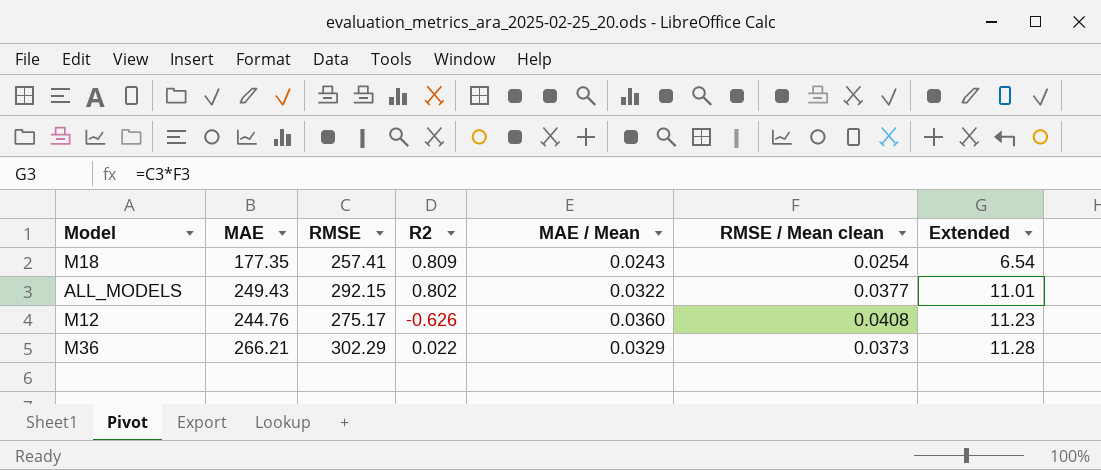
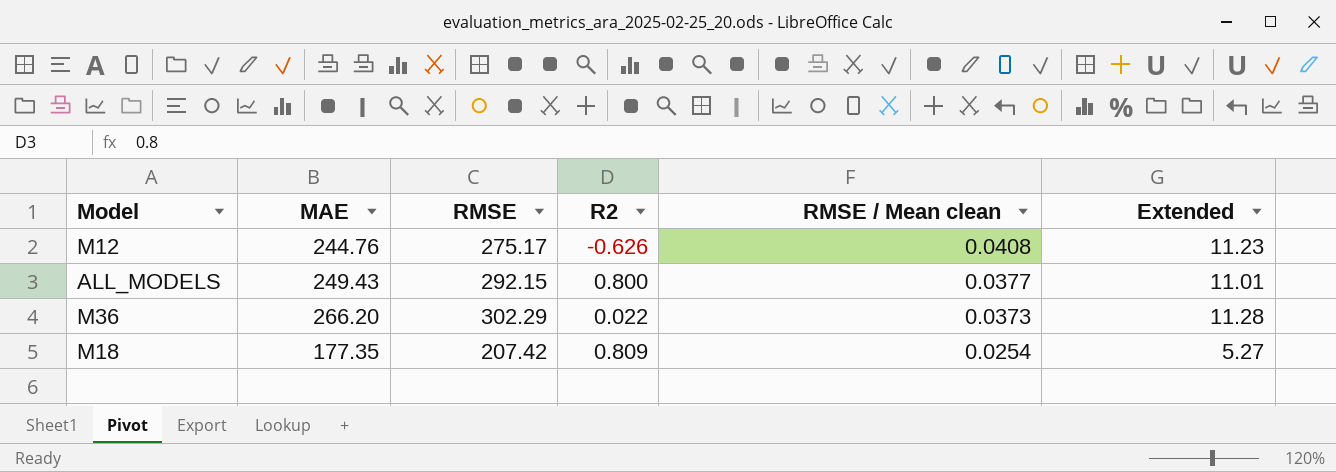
row order: Extended ascending -> RMSE / Mean clean descending
column MAE / Mean | position: 5 -> none
ALL_MODELS | R2: 0.802 -> 0.800
M36 | MAE: 266.21 -> 266.20
M18 | RMSE: 257.41 -> 207.42
M18 | Extended: 6.54 -> 5.27

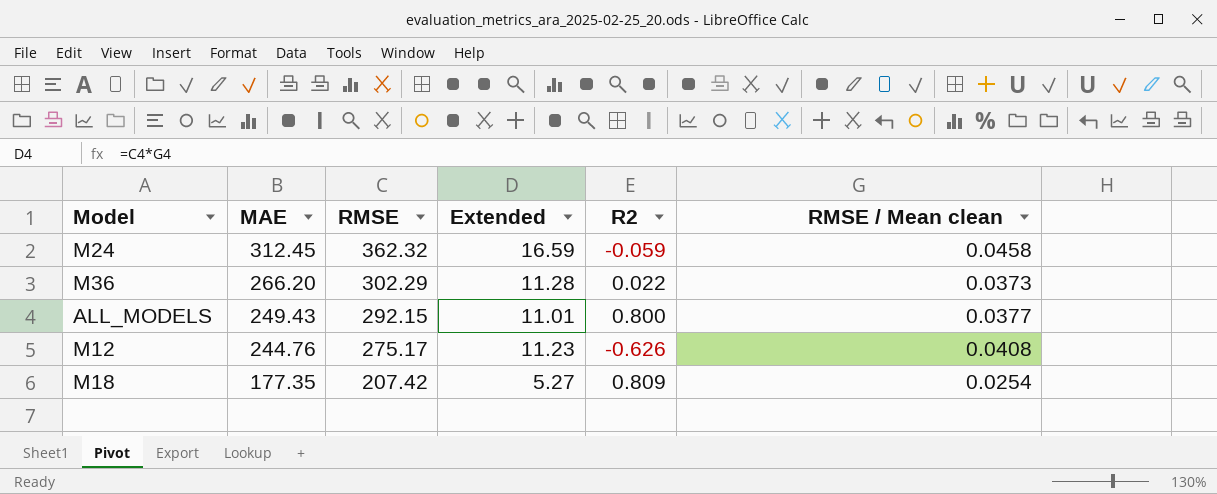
row order: RMSE / Mean clean descending -> MAE descending
column Extended | position: 6 -> 4
row M24: none -> 312.45 | 362.32 | 16.59 | -0.059 | 0.0458

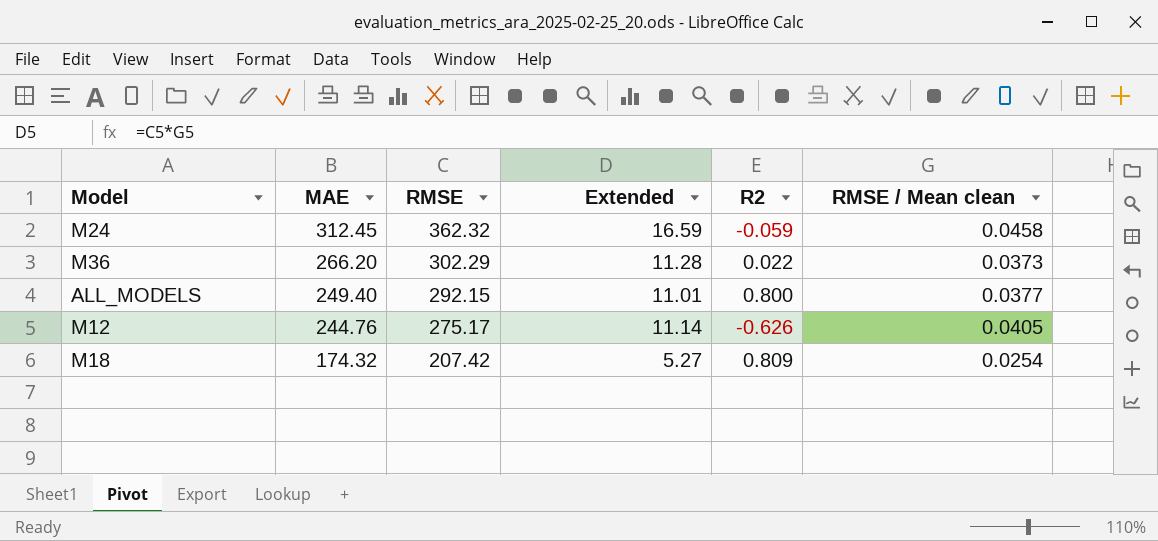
ALL_MODELS | MAE: 249.43 -> 249.40
M12 | Extended: 11.23 -> 11.14
M12 | RMSE / Mean clean: 0.0408 -> 0.0405
M18 | MAE: 177.35 -> 174.32

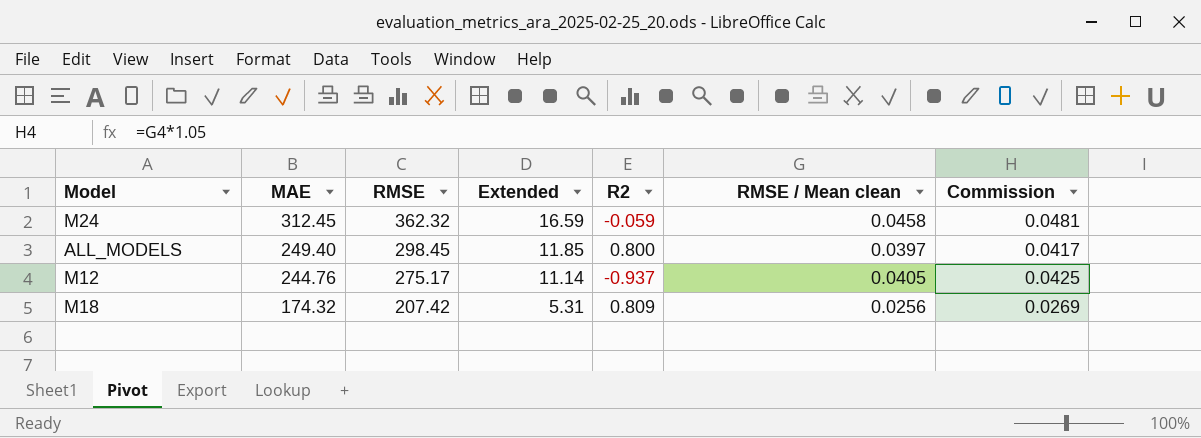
column Commission | formula: none -> [RMSE / Mean clean] * 1.05
row M36: 266.20 | 302.29 | 11.28 | 0.022 | 0.0373 -> none
ALL_MODELS | RMSE: 292.15 -> 298.45
ALL_MODELS | Extended: 11.01 -> 11.85
ALL_MODELS | RMSE / Mean clean: 0.0377 -> 0.0397
M12 | R2: -0.626 -> -0.937
M18 | Extended: 5.27 -> 5.31
M18 | RMSE / Mean clean: 0.0254 -> 0.0256

